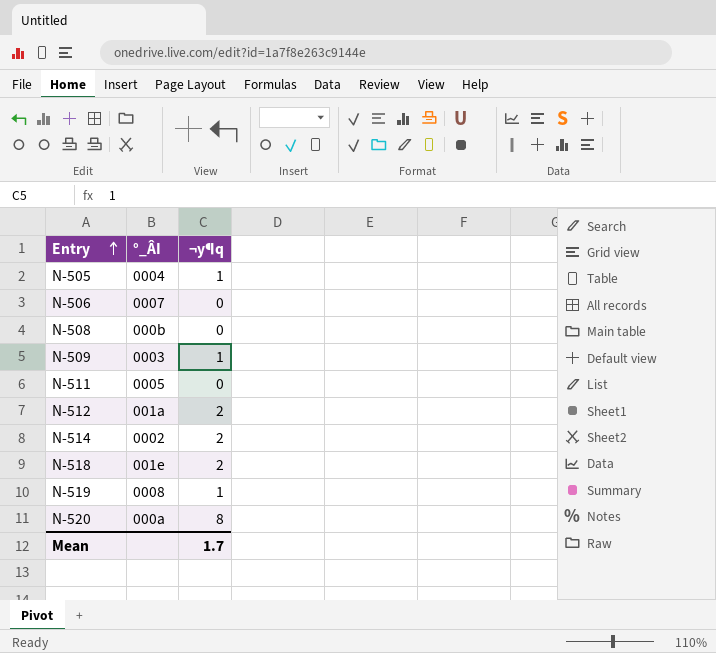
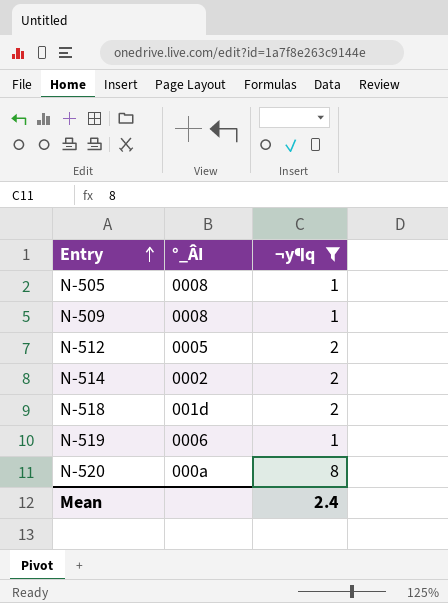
filter: none -> ¬y¶q != 0
N-505 | °_ÂI: 0004 -> 0008
N-509 | °_ÂI: 0003 -> 0008
N-512 | °_ÂI: 001a -> 0005
N-518 | °_ÂI: 001e -> 001d
N-519 | °_ÂI: 0008 -> 0006
Mean | ¬y¶q: 1.7 -> 2.4

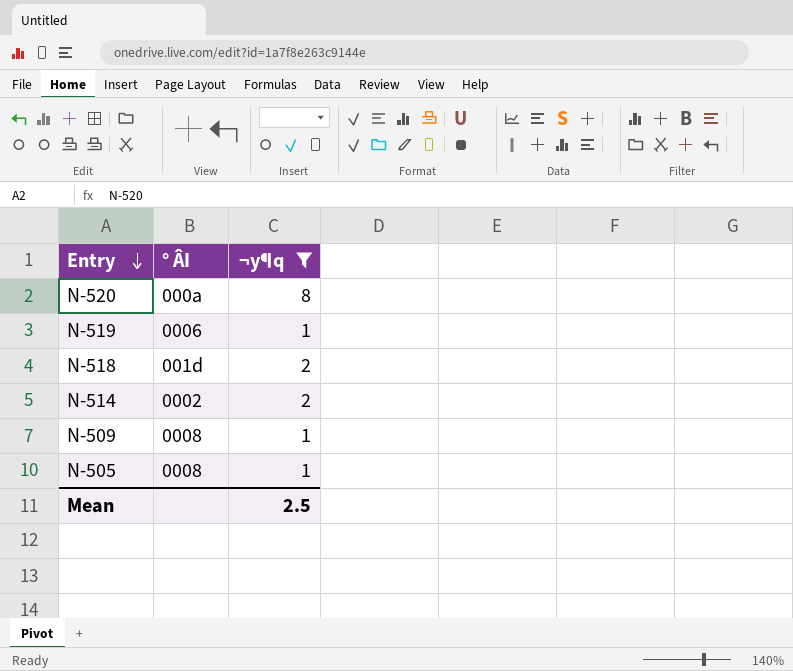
row order: Entry ascending -> Entry descending
column name: °_ÂI -> ° ÂI
row N-512: 0005 | 2 -> none
Mean | ¬y¶q: 2.4 -> 2.5

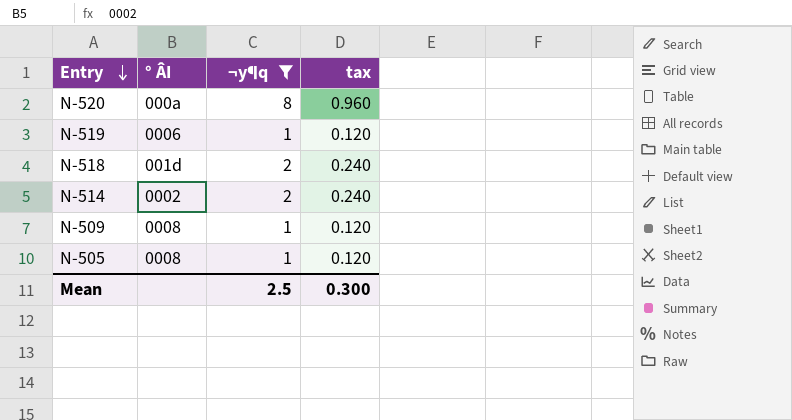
column tax | formula: none -> [¬y¶q] * 0.12

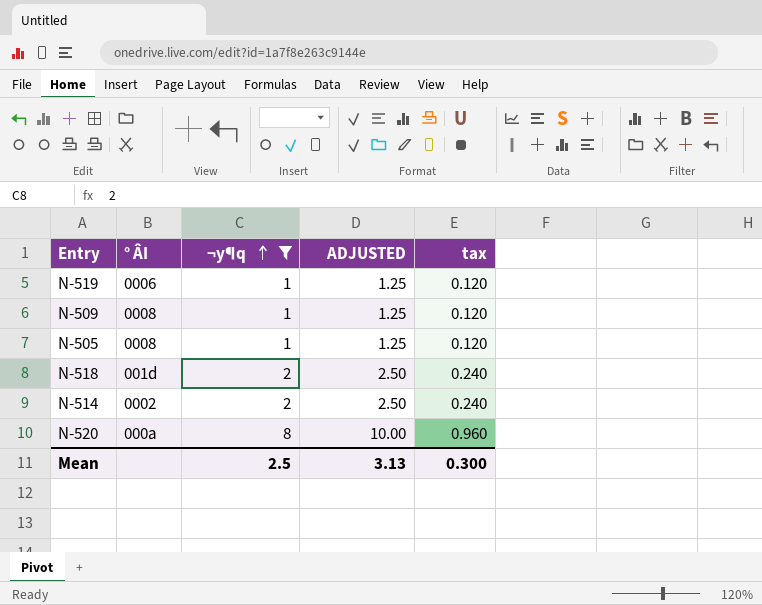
row order: Entry descending -> ¬y¶q ascending
column ADJUSTED | formula: none -> [¬y¶q] * 1.25

